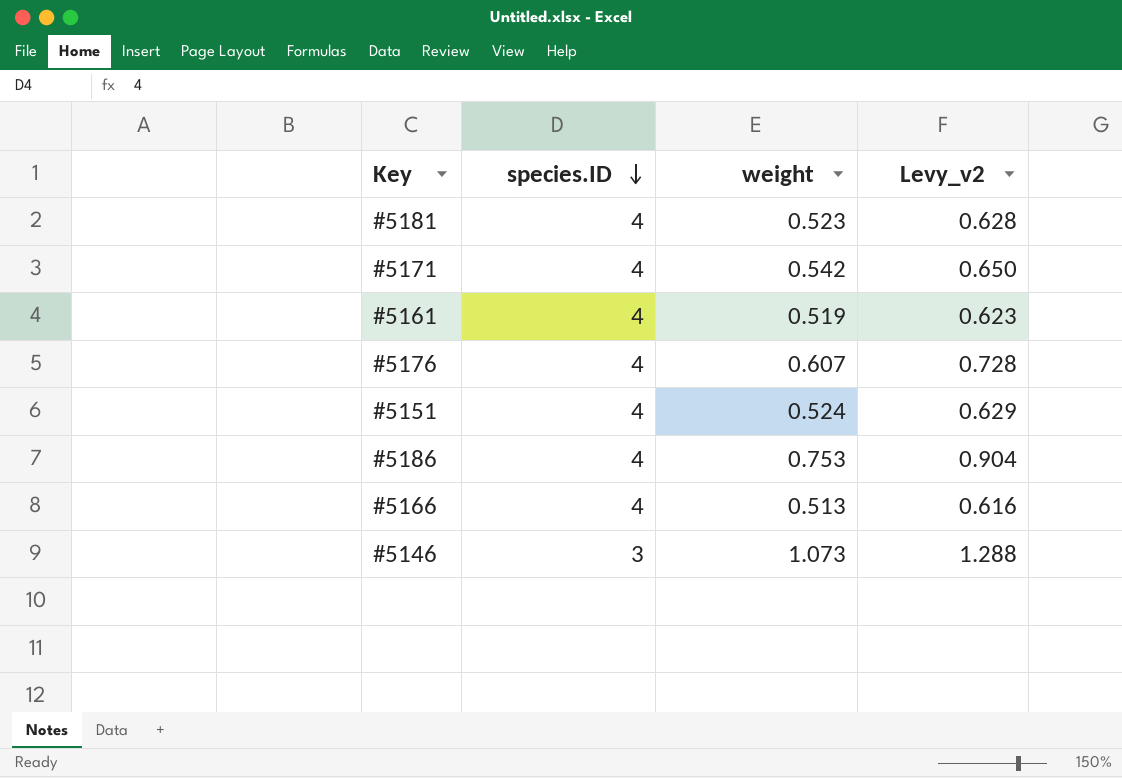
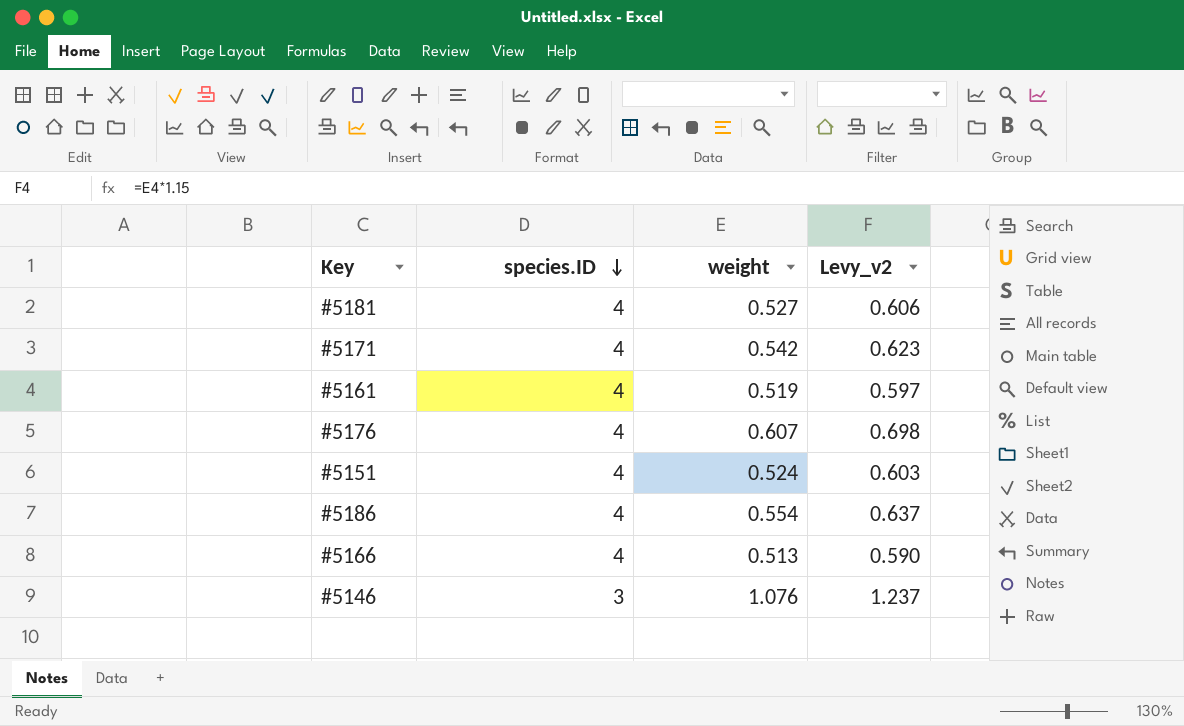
column Levy_v2 | formula: [weight] * 1.2 -> [weight] * 1.15
#5181 | weight: 0.523 -> 0.527
#5186 | weight: 0.753 -> 0.554
#5146 | weight: 1.073 -> 1.076

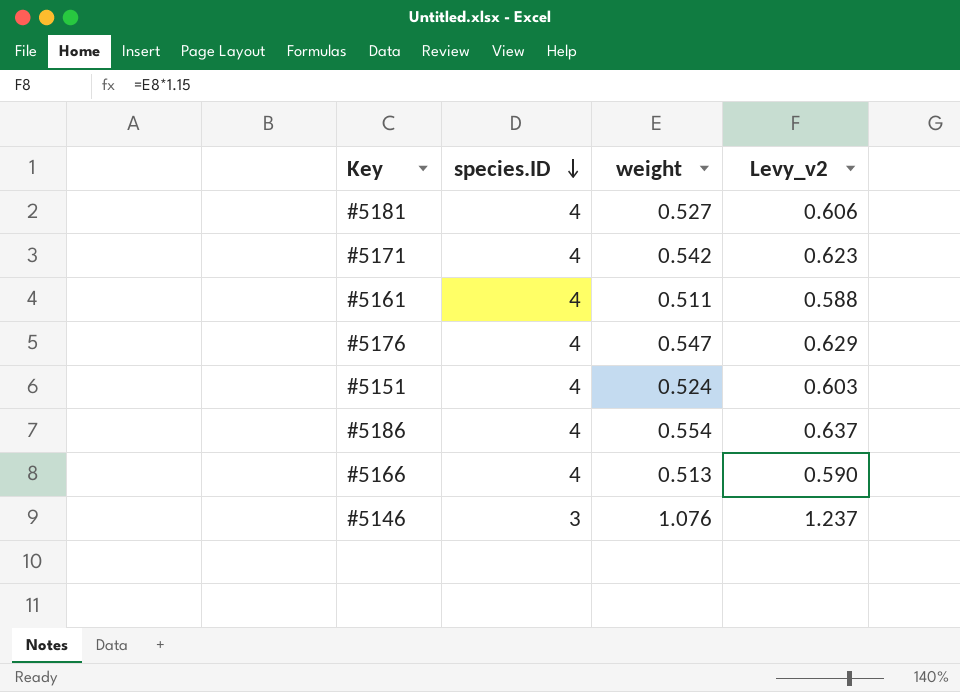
#5161 | weight: 0.519 -> 0.511
#5161 | Levy_v2: 0.597 -> 0.588
#5176 | weight: 0.607 -> 0.547
#5176 | Levy_v2: 0.698 -> 0.629

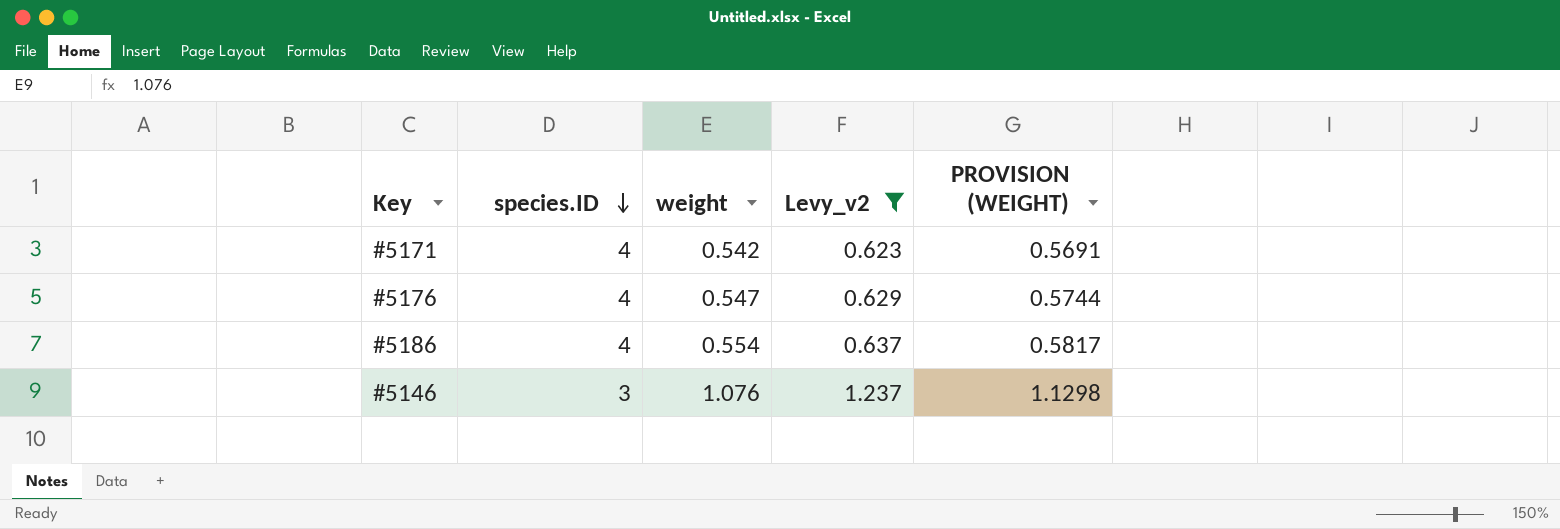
filter: none -> Levy_v2 >= 0.623
column PROVISION (WEIGHT) | formula: none -> [weight] * 1.05

